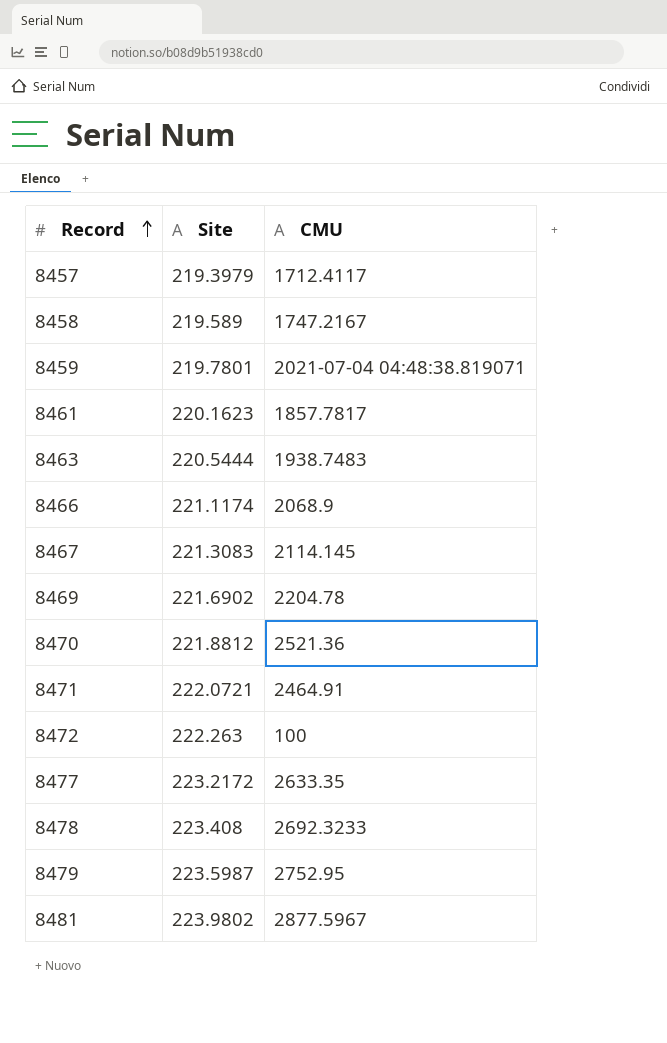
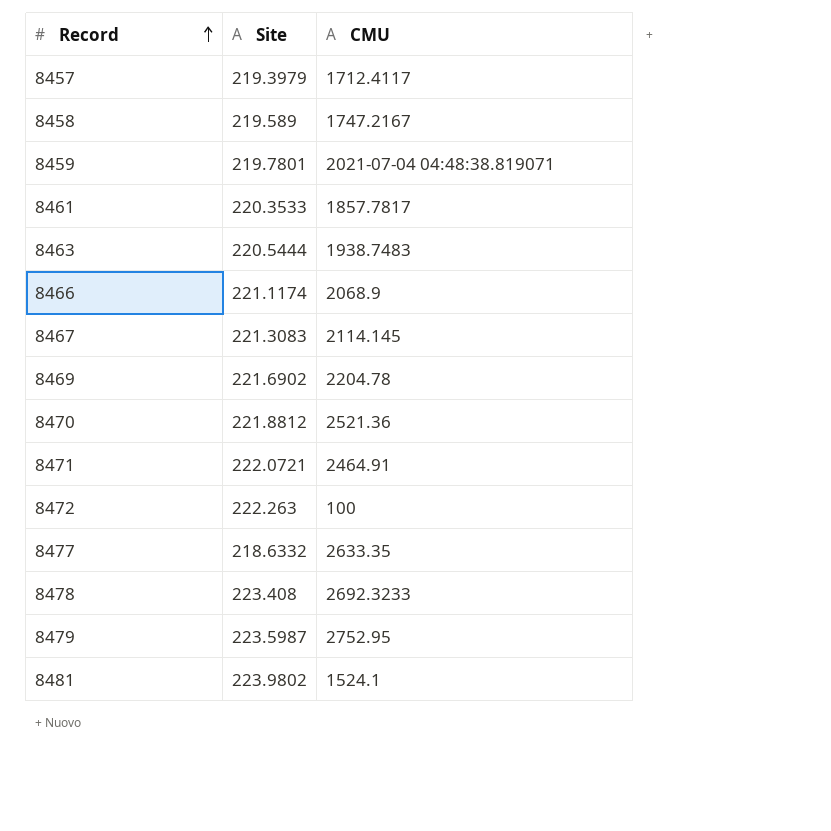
8461 | Site: 220.1623 -> 220.3533
8477 | Site: 223.2172 -> 218.6332
8481 | CMU: 2877.5967 -> 1524.1

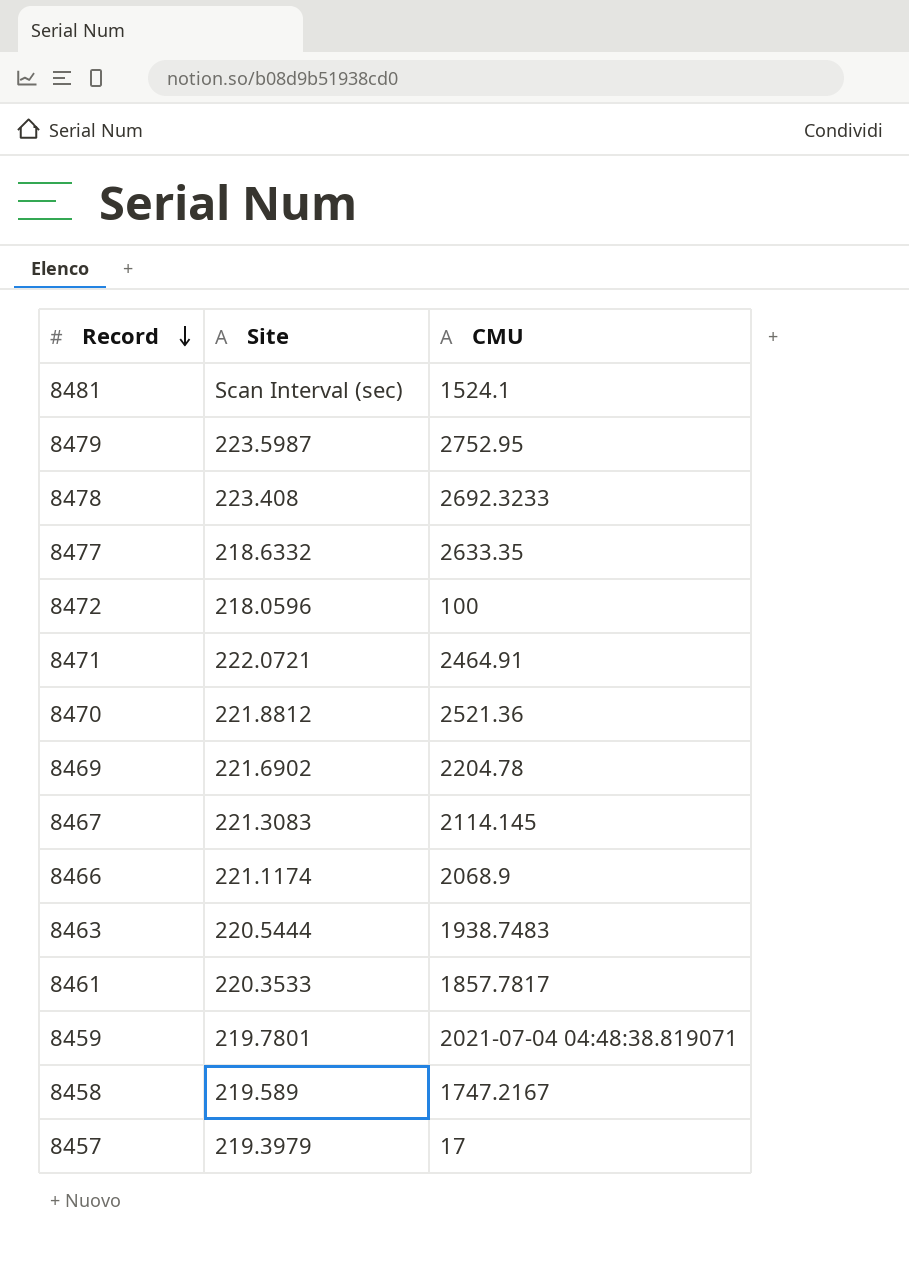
row order: Record ascending -> Record descending
8481 | Site: 223.9802 -> Scan Interval (sec)
8472 | Site: 222.263 -> 218.0596
8457 | CMU: 1712.4117 -> 17

